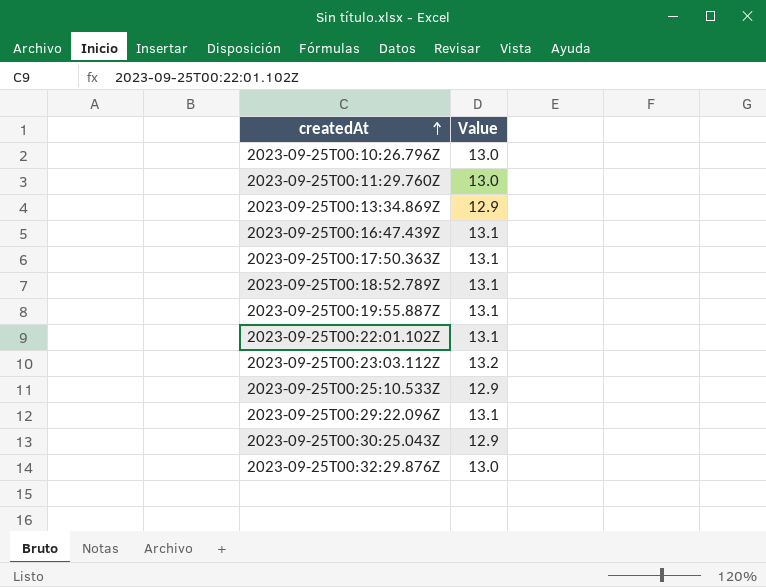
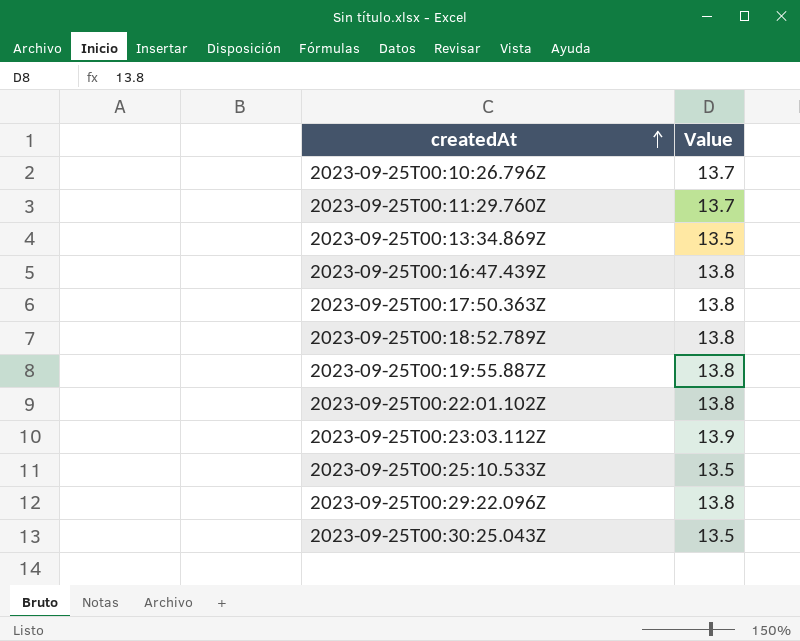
row 2023-09-25T00:32:29.876Z: 13.0 -> none
2023-09-25T00:10:26.796Z | Value: 13.0 -> 13.7
2023-09-25T00:11:29.760Z | Value: 13.0 -> 13.7
2023-09-25T00:13:34.869Z | Value: 12.9 -> 13.5
2023-09-25T00:16:47.439Z | Value: 13.1 -> 13.8
2023-09-25T00:17:50.363Z | Value: 13.1 -> 13.8
2023-09-25T00:18:52.789Z | Value: 13.1 -> 13.8
2023-09-25T00:19:55.887Z | Value: 13.1 -> 13.8
2023-09-25T00:22:01.102Z | Value: 13.1 -> 13.8
2023-09-25T00:23:03.112Z | Value: 13.2 -> 13.9
2023-09-25T00:25:10.533Z | Value: 12.9 -> 13.5
2023-09-25T00:29:22.096Z | Value: 13.1 -> 13.8
2023-09-25T00:30:25.043Z | Value: 12.9 -> 13.5

